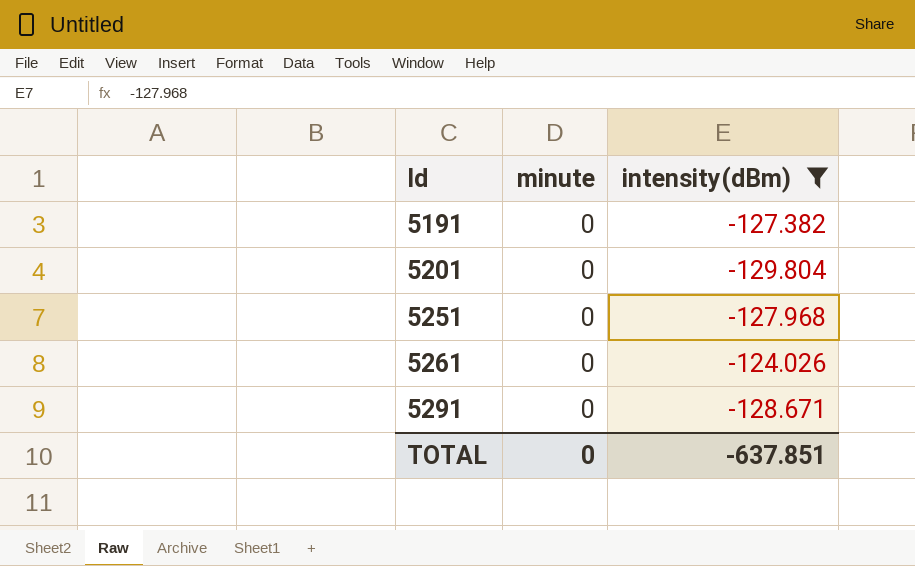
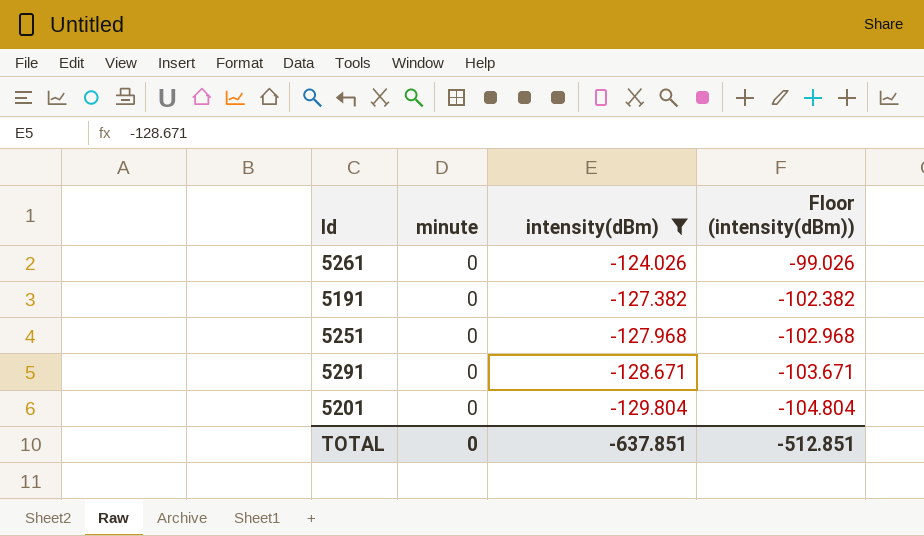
row order: Id ascending -> intensity(dBm) descending
column Floor (intensity(dBm)) | formula: none -> [intensity(dBm)] + 25

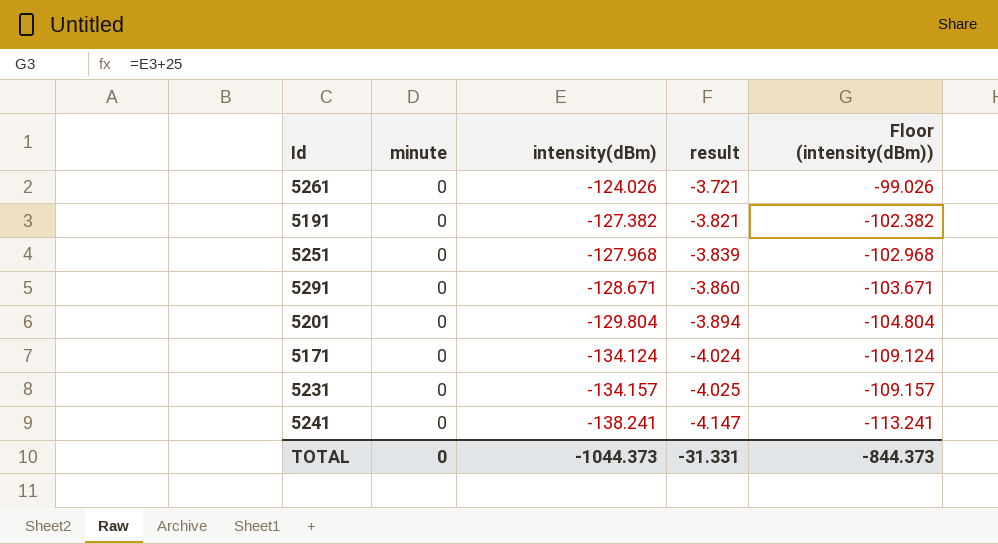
filter: intensity(dBm) >= -129.804 -> none
column result | formula: none -> [intensity(dBm)] * 0.03
TOTAL | intensity(dBm): -637.851 -> -1044.373
TOTAL | Floor (intensity(dBm)): -512.851 -> -844.373

